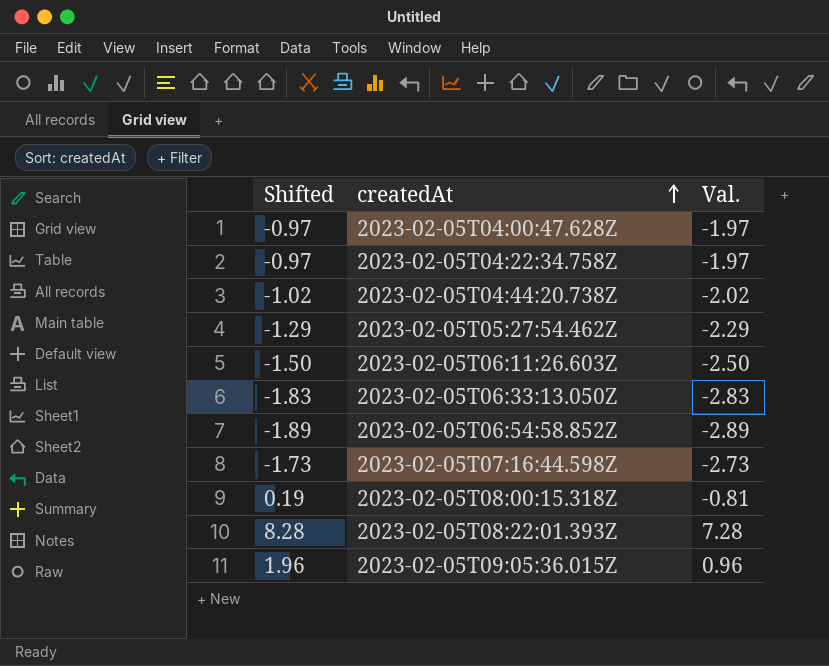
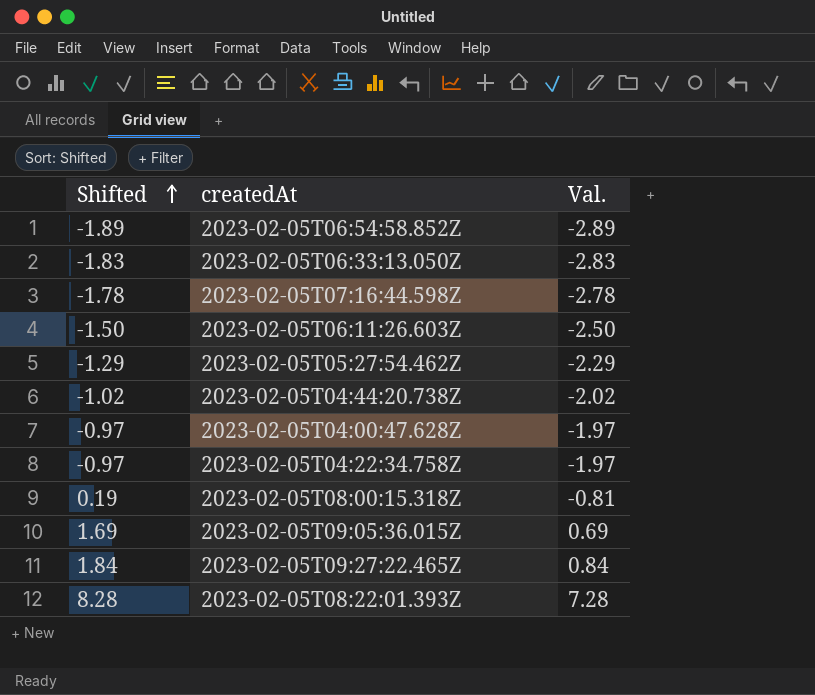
row order: createdAt ascending -> Shifted ascending
2023-02-05T07:16:44.598Z | Shifted: -1.73 -> -1.78
2023-02-05T07:16:44.598Z | Val.: -2.73 -> -2.78
2023-02-05T09:05:36.015Z | Shifted: 1.96 -> 1.69
2023-02-05T09:05:36.015Z | Val.: 0.96 -> 0.69
row 2023-02-05T09:27:22.465Z: none -> 1.84 | 0.84

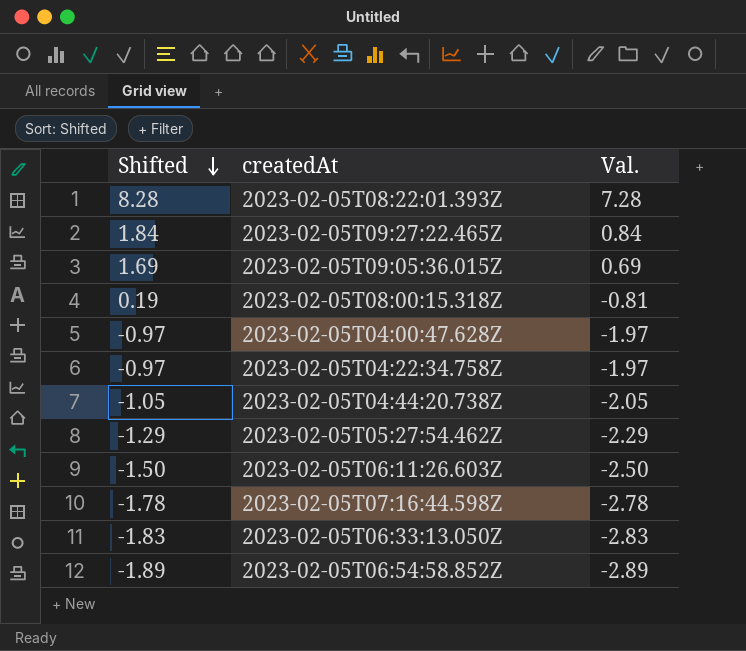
row order: Shifted ascending -> Shifted descending
2023-02-05T04:44:20.738Z | Shifted: -1.02 -> -1.05
2023-02-05T04:44:20.738Z | Val.: -2.02 -> -2.05

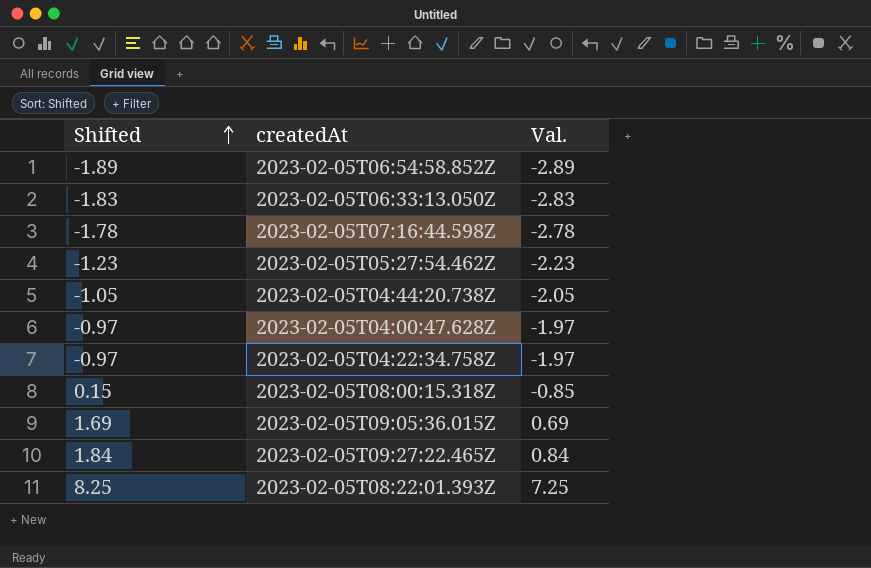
row order: Shifted descending -> Shifted ascending
row 2023-02-05T06:11:26.603Z: -1.50 | -2.50 -> none
2023-02-05T05:27:54.462Z | Shifted: -1.29 -> -1.23
2023-02-05T05:27:54.462Z | Val.: -2.29 -> -2.23
2023-02-05T08:00:15.318Z | Shifted: 0.19 -> 0.15
2023-02-05T08:00:15.318Z | Val.: -0.81 -> -0.85
2023-02-05T08:22:01.393Z | Shifted: 8.28 -> 8.25
2023-02-05T08:22:01.393Z | Val.: 7.28 -> 7.25

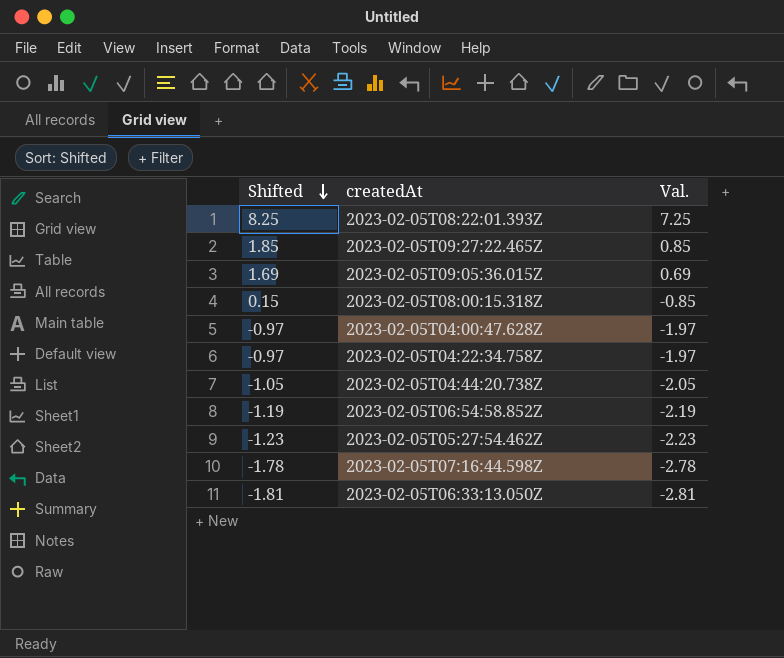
row order: Shifted ascending -> Shifted descending
2023-02-05T09:27:22.465Z | Shifted: 1.84 -> 1.85
2023-02-05T09:27:22.465Z | Val.: 0.84 -> 0.85
2023-02-05T06:54:58.852Z | Shifted: -1.89 -> -1.19
2023-02-05T06:54:58.852Z | Val.: -2.89 -> -2.19
2023-02-05T06:33:13.050Z | Shifted: -1.83 -> -1.81
2023-02-05T06:33:13.050Z | Val.: -2.83 -> -2.81

